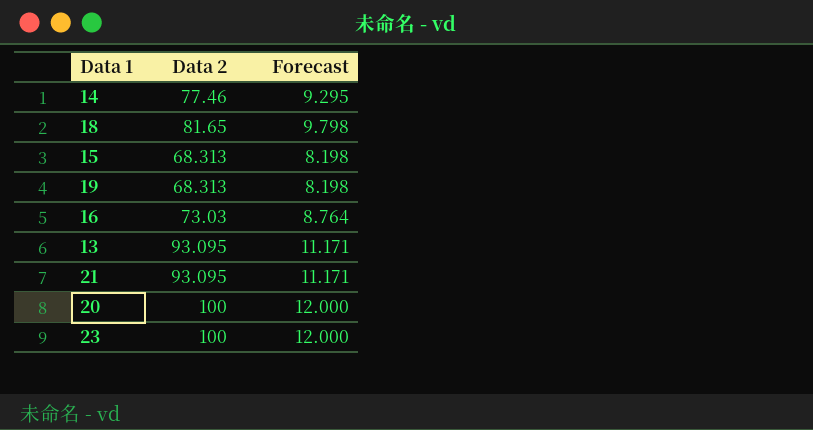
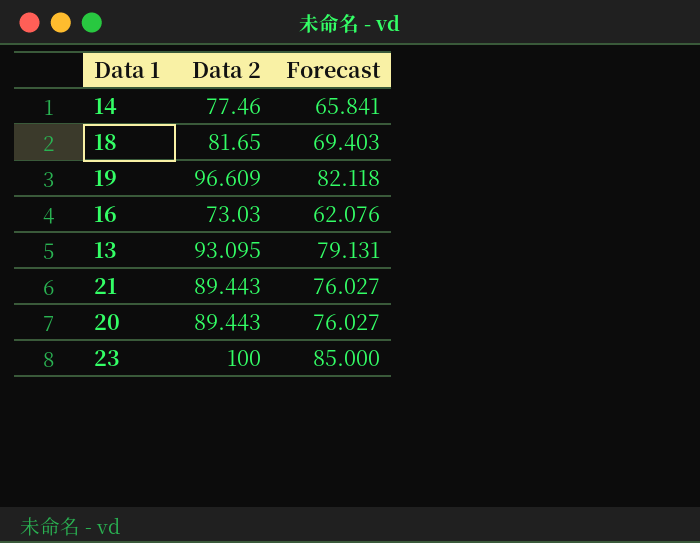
column Forecast | formula: [Data 2] * 0.12 -> [Data 2] * 0.85
row 15: 68.313 | 8.198 -> none
19 | Data 2: 68.313 -> 96.609
21 | Data 2: 93.095 -> 89.443
20 | Data 2: 100 -> 89.443

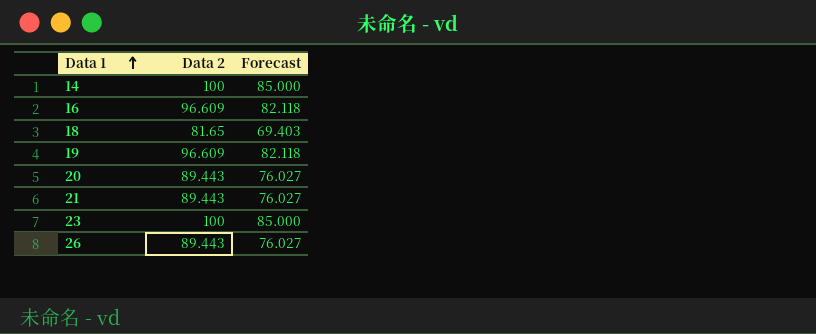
row order: none -> Data 1 ascending
row 13: 93.095 | 79.131 -> none
14 | Data 2: 77.46 -> 100
14 | Forecast: 65.841 -> 85.000
16 | Data 2: 73.03 -> 96.609
16 | Forecast: 62.076 -> 82.118
row 26: none -> 89.443 | 76.027

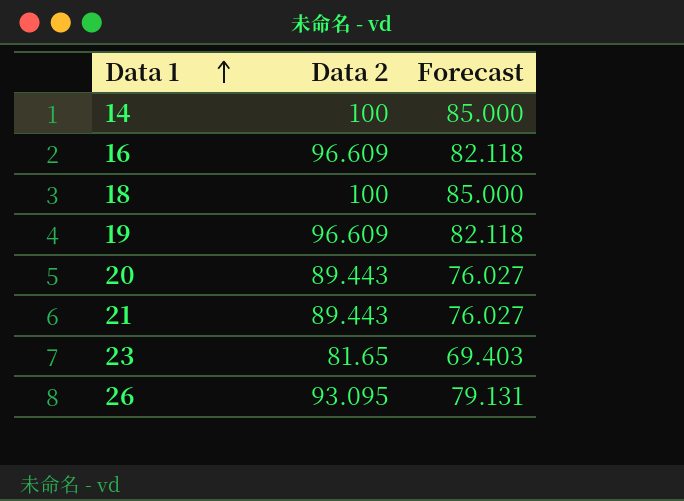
18 | Data 2: 81.65 -> 100
18 | Forecast: 69.403 -> 85.000
23 | Data 2: 100 -> 81.65
23 | Forecast: 85.000 -> 69.403
26 | Data 2: 89.443 -> 93.095
26 | Forecast: 76.027 -> 79.131

